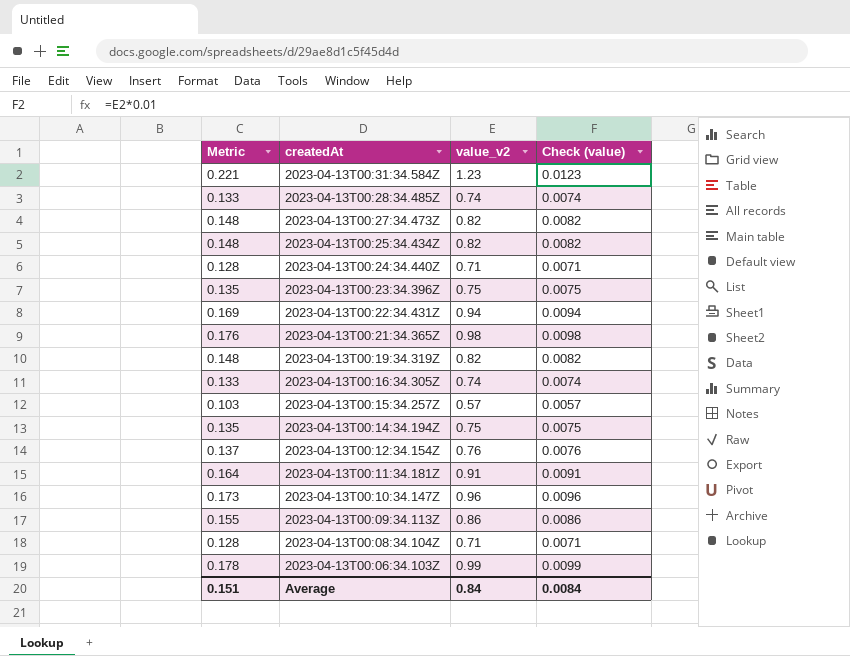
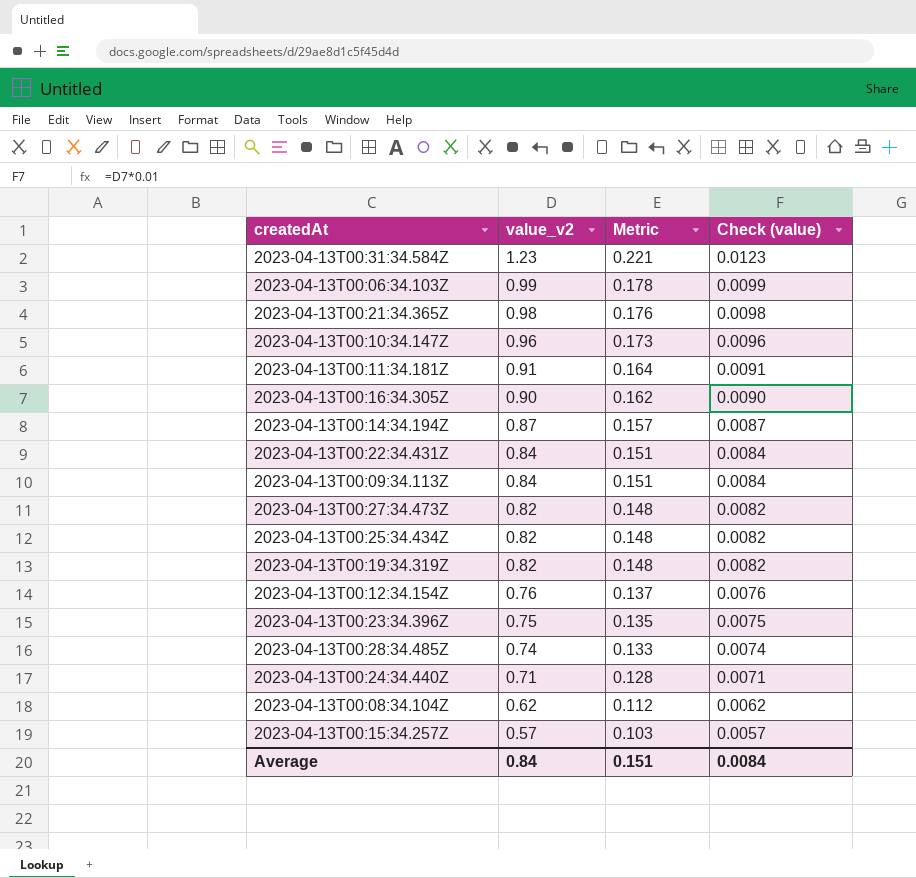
row order: createdAt descending -> value_v2 descending
column Metric | position: 1 -> 3
2023-04-13T00:16:34.305Z | value_v2: 0.74 -> 0.90
2023-04-13T00:16:34.305Z | Metric: 0.133 -> 0.162
2023-04-13T00:16:34.305Z | Check (value): 0.0074 -> 0.0090
2023-04-13T00:14:34.194Z | value_v2: 0.75 -> 0.87
2023-04-13T00:14:34.194Z | Metric: 0.135 -> 0.157
2023-04-13T00:14:34.194Z | Check (value): 0.0075 -> 0.0087
2023-04-13T00:22:34.431Z | value_v2: 0.94 -> 0.84
2023-04-13T00:22:34.431Z | Metric: 0.169 -> 0.151
2023-04-13T00:22:34.431Z | Check (value): 0.0094 -> 0.0084
2023-04-13T00:09:34.113Z | value_v2: 0.86 -> 0.84
2023-04-13T00:09:34.113Z | Metric: 0.155 -> 0.151
2023-04-13T00:09:34.113Z | Check (value): 0.0086 -> 0.0084
2023-04-13T00:08:34.104Z | value_v2: 0.71 -> 0.62
2023-04-13T00:08:34.104Z | Metric: 0.128 -> 0.112
2023-04-13T00:08:34.104Z | Check (value): 0.0071 -> 0.0062

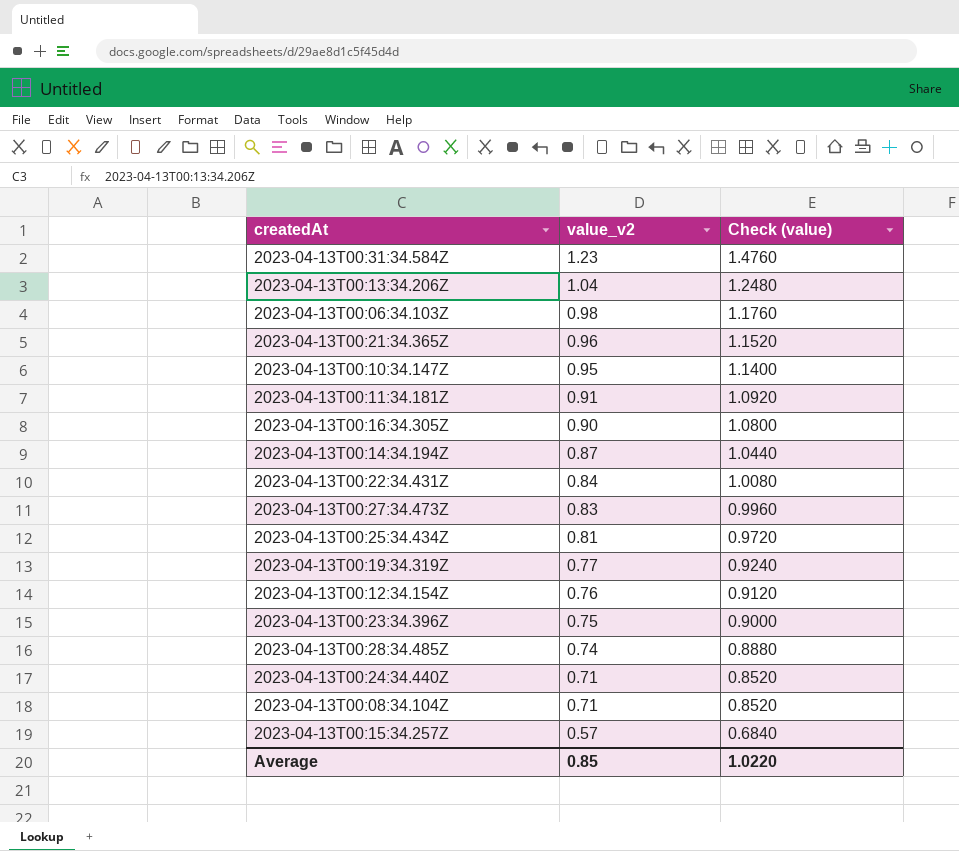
column Metric | formula: [value_v2] * 0.18 -> none
column Check (value) | formula: [value_v2] * 0.01 -> [value_v2] * 1.2
row 2023-04-13T00:09:34.113Z: 0.84 | 0.151 | 0.0084 -> none
row 2023-04-13T00:13:34.206Z: none -> 1.04 | 1.2480
2023-04-13T00:06:34.103Z | value_v2: 0.99 -> 0.98
2023-04-13T00:21:34.365Z | value_v2: 0.98 -> 0.96
2023-04-13T00:10:34.147Z | value_v2: 0.96 -> 0.95
2023-04-13T00:27:34.473Z | value_v2: 0.82 -> 0.83
2023-04-13T00:25:34.434Z | value_v2: 0.82 -> 0.81
2023-04-13T00:19:34.319Z | value_v2: 0.82 -> 0.77
2023-04-13T00:08:34.104Z | value_v2: 0.62 -> 0.71
Average | value_v2: 0.84 -> 0.85
Average | Check (value): 0.0084 -> 1.0220

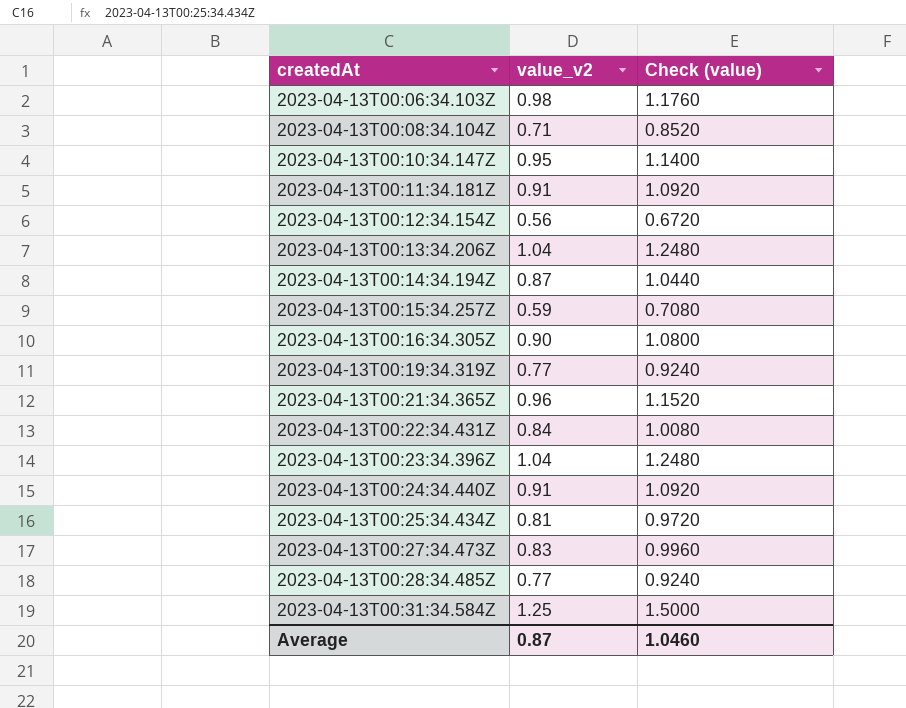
row order: value_v2 descending -> createdAt ascending
2023-04-13T00:12:34.154Z | value_v2: 0.76 -> 0.56
2023-04-13T00:12:34.154Z | Check (value): 0.9120 -> 0.6720
2023-04-13T00:15:34.257Z | value_v2: 0.57 -> 0.59
2023-04-13T00:15:34.257Z | Check (value): 0.6840 -> 0.7080
2023-04-13T00:23:34.396Z | value_v2: 0.75 -> 1.04
2023-04-13T00:23:34.396Z | Check (value): 0.9000 -> 1.2480
2023-04-13T00:24:34.440Z | value_v2: 0.71 -> 0.91
2023-04-13T00:24:34.440Z | Check (value): 0.8520 -> 1.0920
2023-04-13T00:28:34.485Z | value_v2: 0.74 -> 0.77
2023-04-13T00:28:34.485Z | Check (value): 0.8880 -> 0.9240
2023-04-13T00:31:34.584Z | value_v2: 1.23 -> 1.25
2023-04-13T00:31:34.584Z | Check (value): 1.4760 -> 1.5000
Average | value_v2: 0.85 -> 0.87
Average | Check (value): 1.0220 -> 1.0460

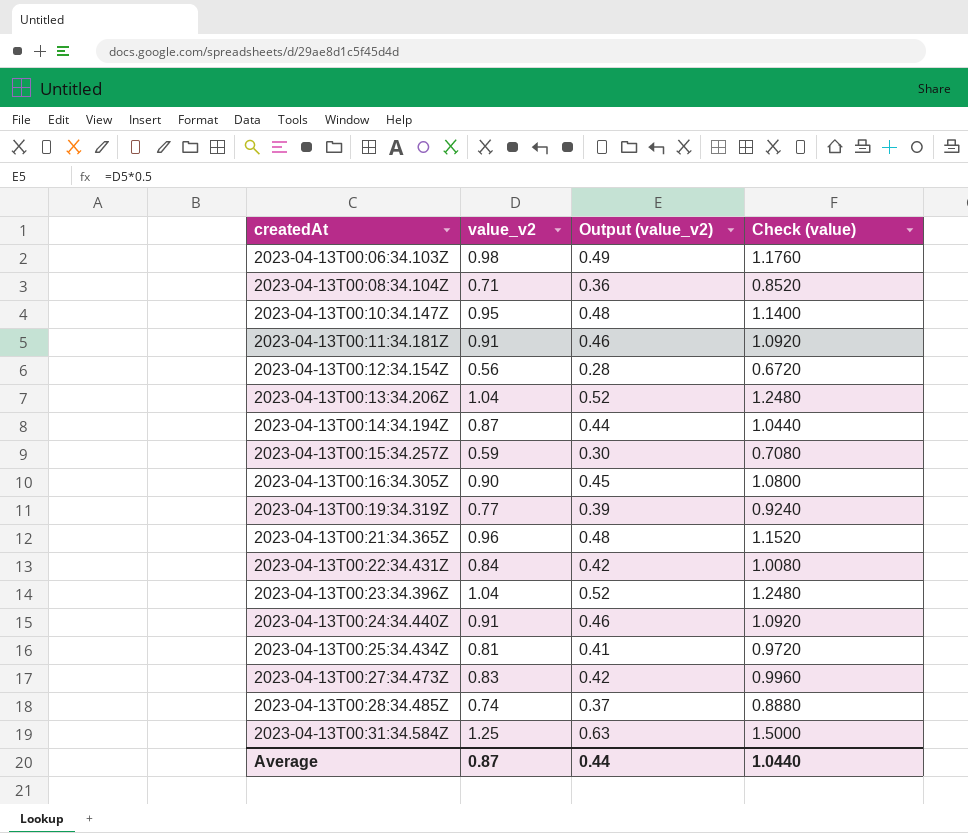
column Output (value_v2) | formula: none -> [value_v2] * 0.5
2023-04-13T00:28:34.485Z | value_v2: 0.77 -> 0.74
2023-04-13T00:28:34.485Z | Check (value): 0.9240 -> 0.8880
Average | Check (value): 1.0460 -> 1.0440

